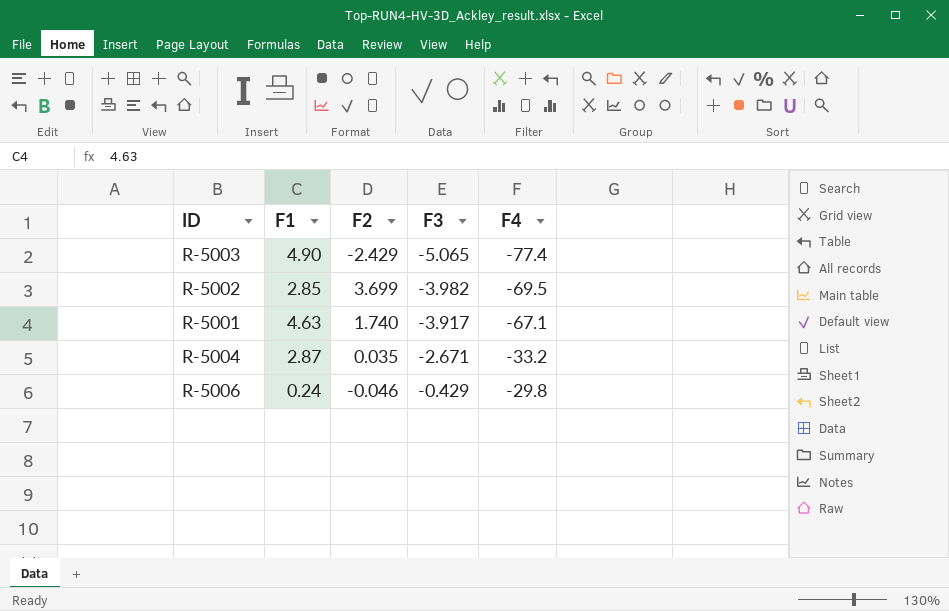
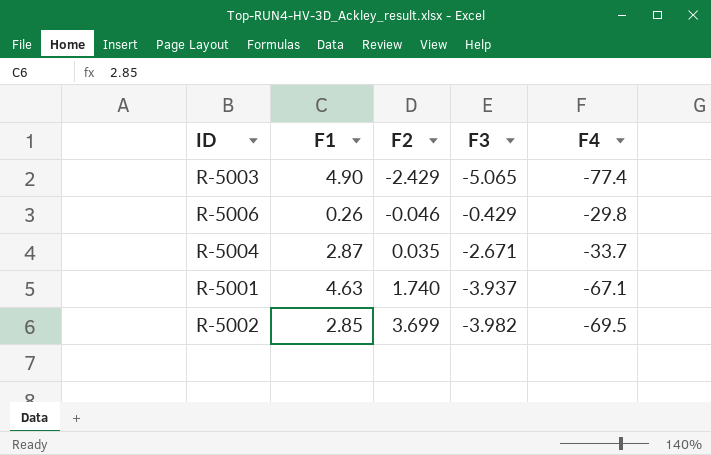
row order: F3 ascending -> F2 ascending
R-5006 | F1: 0.24 -> 0.26
R-5004 | F4: -33.2 -> -33.7
R-5001 | F3: -3.917 -> -3.937

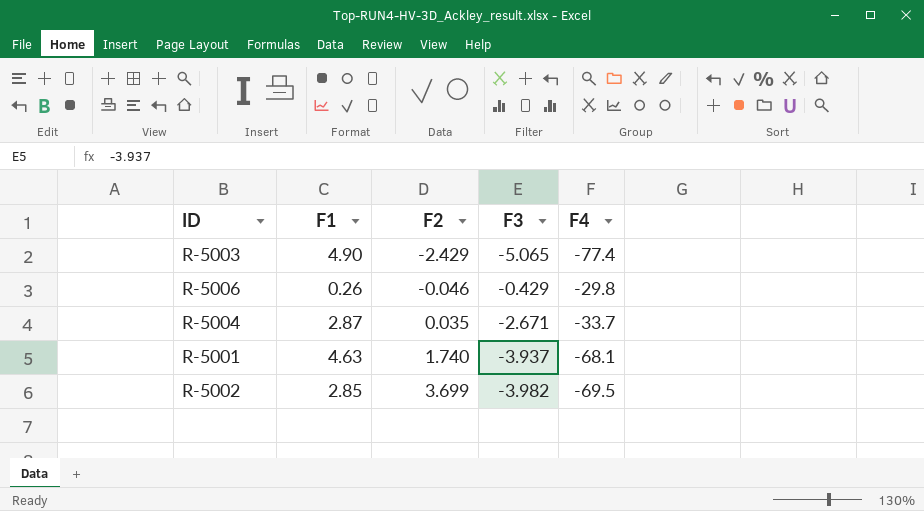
R-5001 | F4: -67.1 -> -68.1

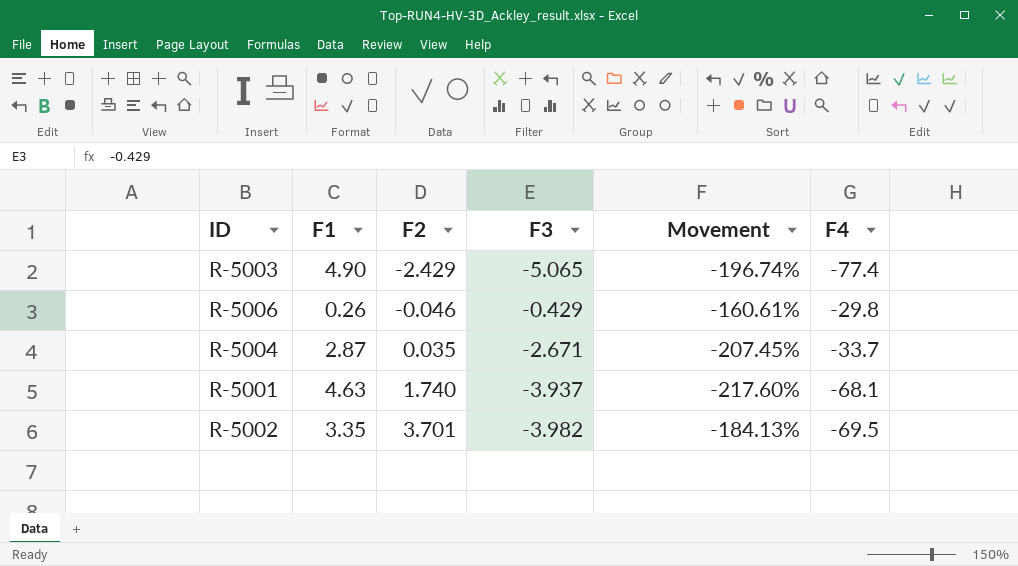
column Movement | formula: none -> ([F1] - [F3]) / [F3]
R-5002 | F1: 2.85 -> 3.35
R-5002 | F2: 3.699 -> 3.701

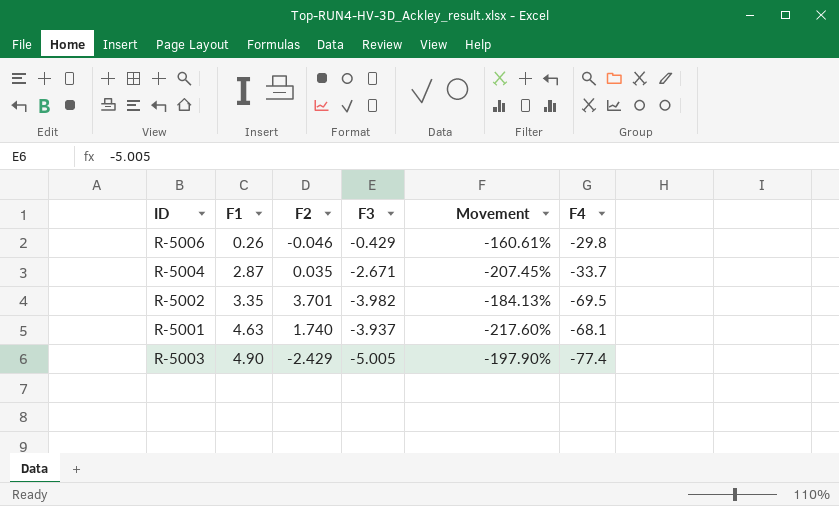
row order: F2 ascending -> F1 ascending
R-5003 | F3: -5.065 -> -5.005
R-5003 | Movement: -196.74% -> -197.90%

